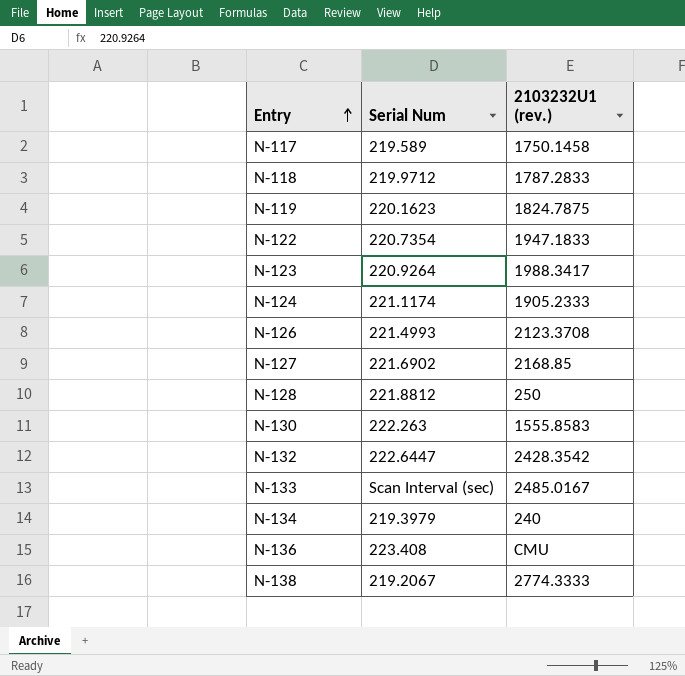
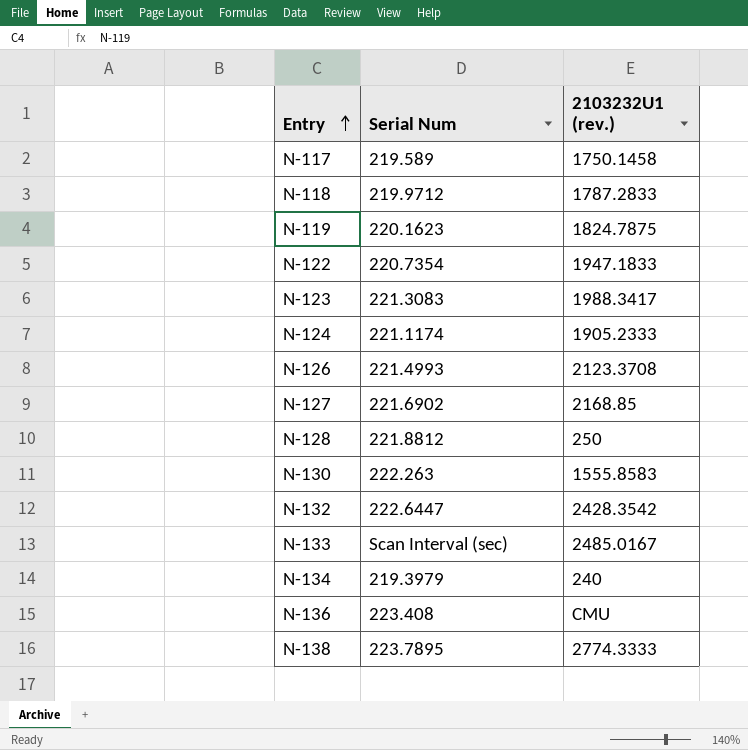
N-123 | Serial Num: 220.9264 -> 221.3083
N-138 | Serial Num: 219.2067 -> 223.7895

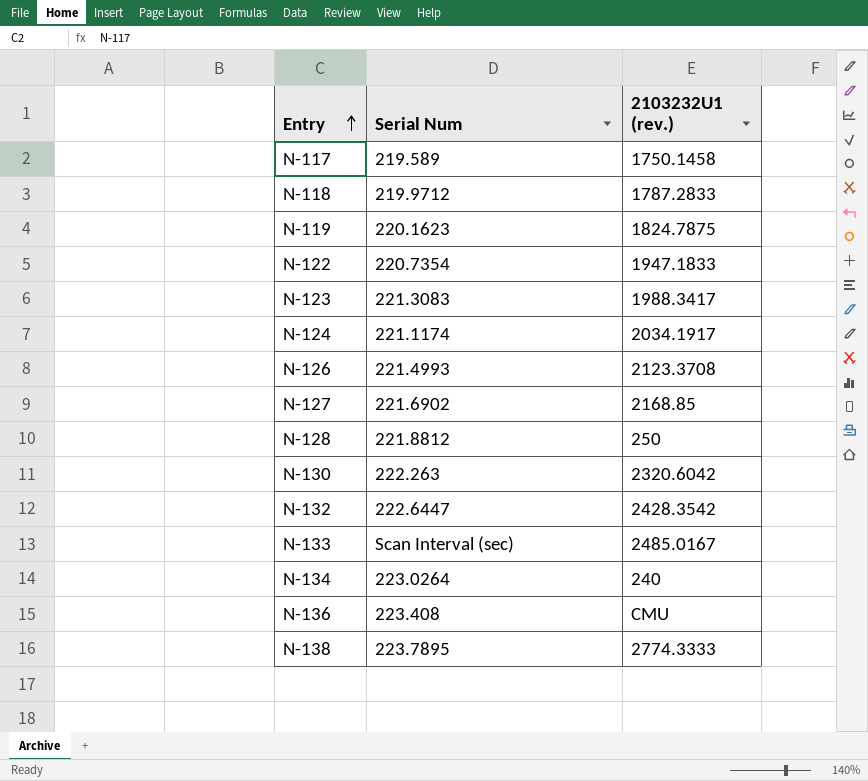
N-124 | 2103232U1 (rev.): 1905.2333 -> 2034.1917
N-130 | 2103232U1 (rev.): 1555.8583 -> 2320.6042
N-134 | Serial Num: 219.3979 -> 223.0264

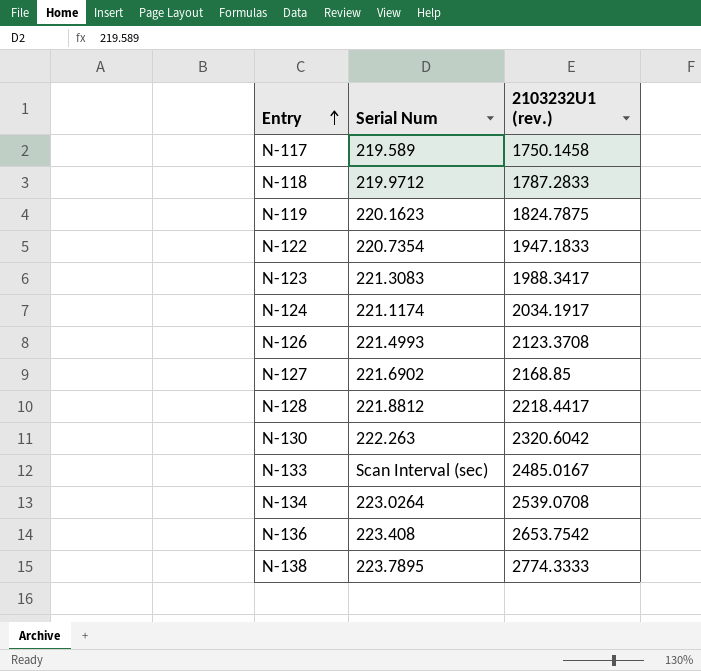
row N-132: 222.6447 | 2428.3542 -> none
N-128 | 2103232U1 (rev.): 250 -> 2218.4417
N-134 | 2103232U1 (rev.): 240 -> 2539.0708
N-136 | 2103232U1 (rev.): CMU -> 2653.7542

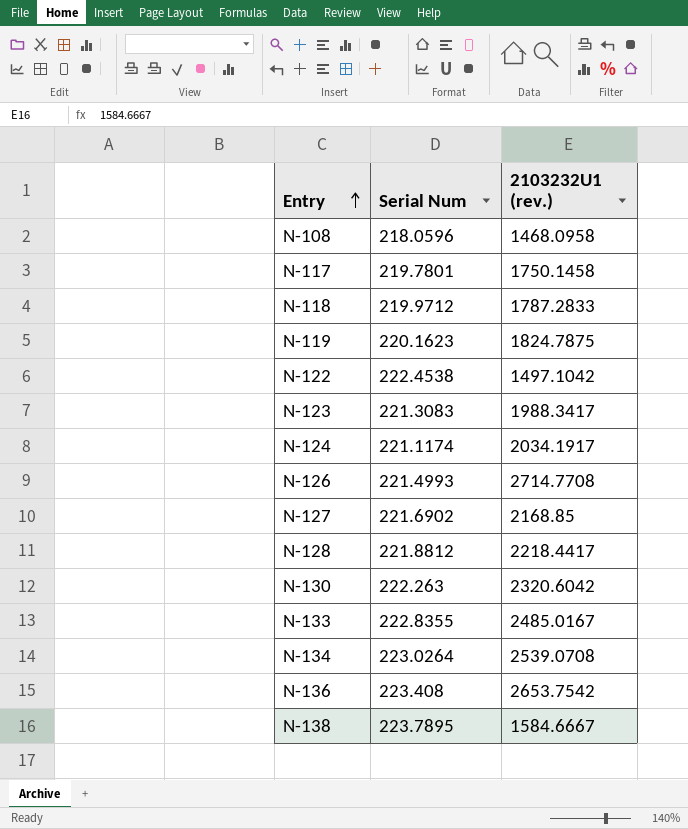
row N-108: none -> 218.0596 | 1468.0958
N-117 | Serial Num: 219.589 -> 219.7801
N-122 | Serial Num: 220.7354 -> 222.4538
N-122 | 2103232U1 (rev.): 1947.1833 -> 1497.1042
N-126 | 2103232U1 (rev.): 2123.3708 -> 2714.7708
N-133 | Serial Num: Scan Interval (sec) -> 222.8355
N-138 | 2103232U1 (rev.): 2774.3333 -> 1584.6667

